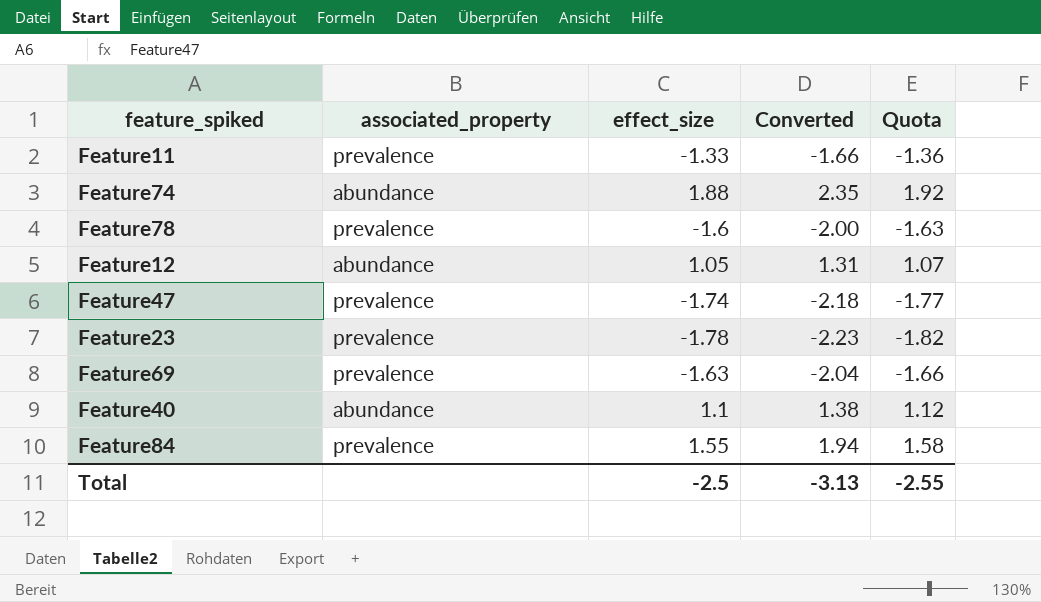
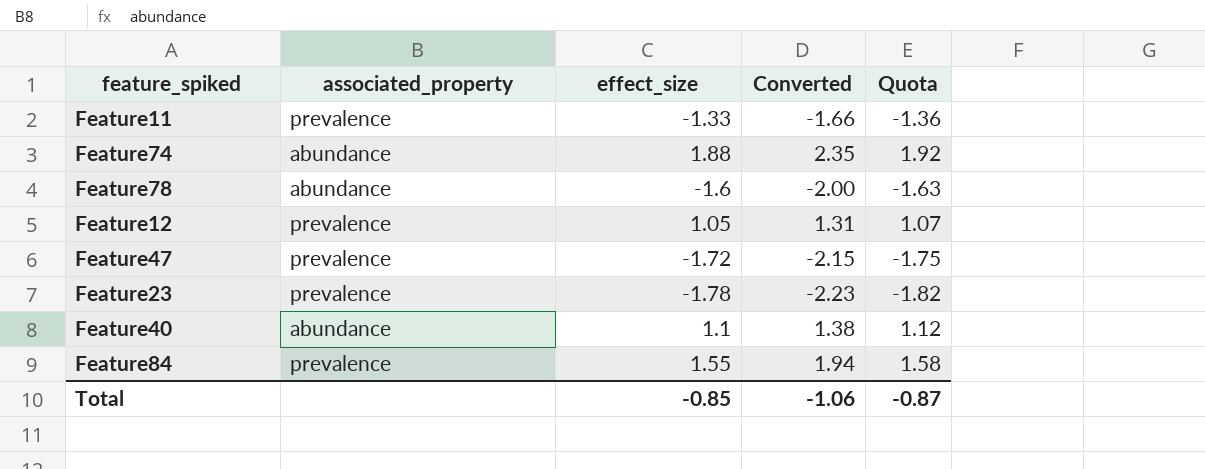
row Feature69: prevalence | -1.63 | -2.04 | -1.66 -> none
Feature78 | associated_property: prevalence -> abundance
Feature12 | associated_property: abundance -> prevalence
Feature47 | effect_size: -1.74 -> -1.72
Feature47 | Converted: -2.18 -> -2.15
Feature47 | Quota: -1.77 -> -1.75
Total | effect_size: -2.5 -> -0.85
Total | Converted: -3.13 -> -1.06
Total | Quota: -2.55 -> -0.87

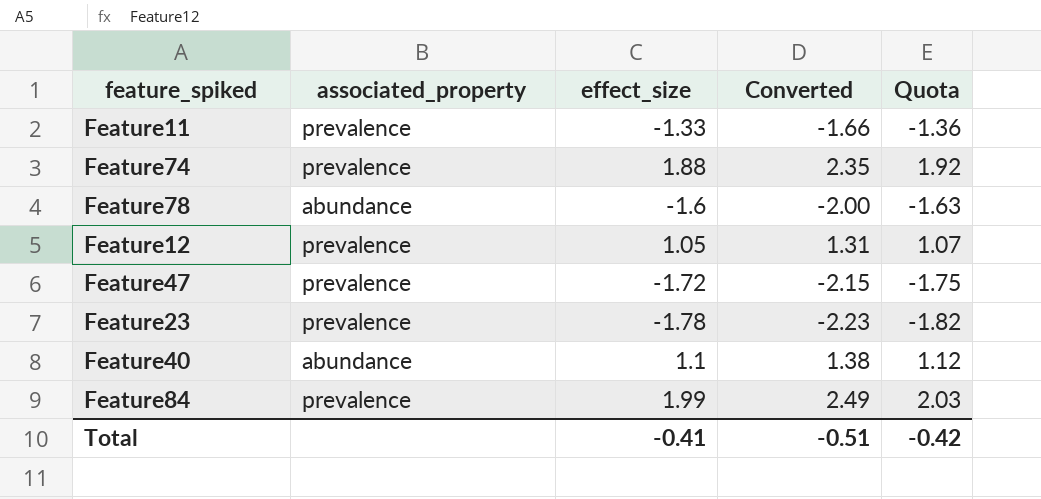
Feature74 | associated_property: abundance -> prevalence
Feature84 | effect_size: 1.55 -> 1.99
Feature84 | Converted: 1.94 -> 2.49
Feature84 | Quota: 1.58 -> 2.03
Total | effect_size: -0.85 -> -0.41
Total | Converted: -1.06 -> -0.51
Total | Quota: -0.87 -> -0.42

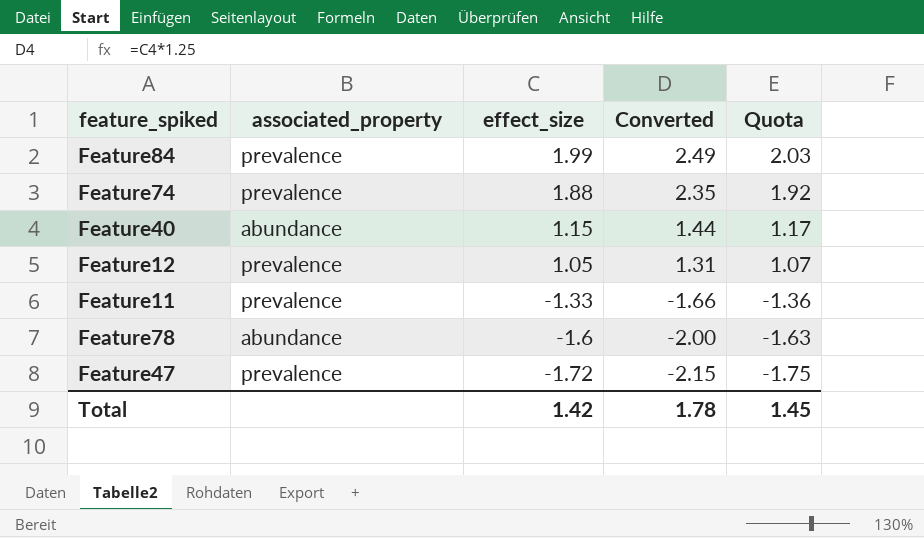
row order: none -> effect_size descending
row Feature23: prevalence | -1.78 | -2.23 | -1.82 -> none
Feature40 | effect_size: 1.1 -> 1.15
Feature40 | Converted: 1.38 -> 1.44
Feature40 | Quota: 1.12 -> 1.17
Total | effect_size: -0.41 -> 1.42
Total | Converted: -0.51 -> 1.78
Total | Quota: -0.42 -> 1.45

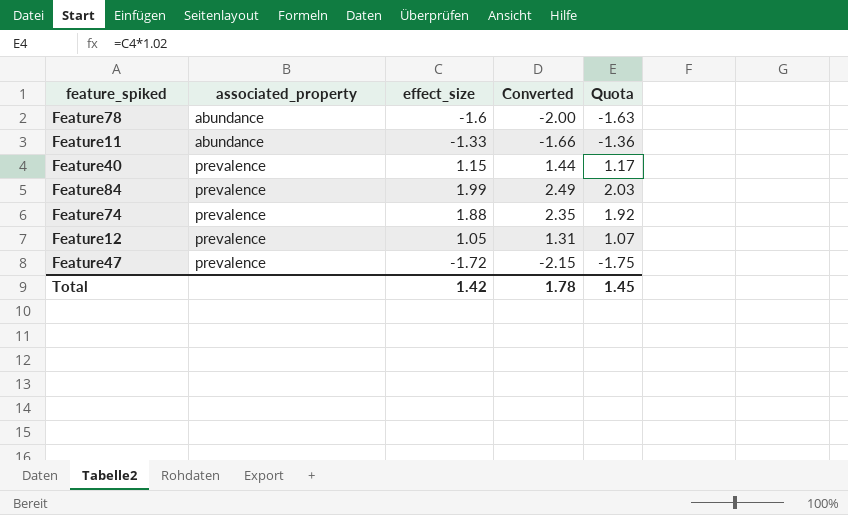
row order: effect_size descending -> associated_property ascending
Feature11 | associated_property: prevalence -> abundance
Feature40 | associated_property: abundance -> prevalence

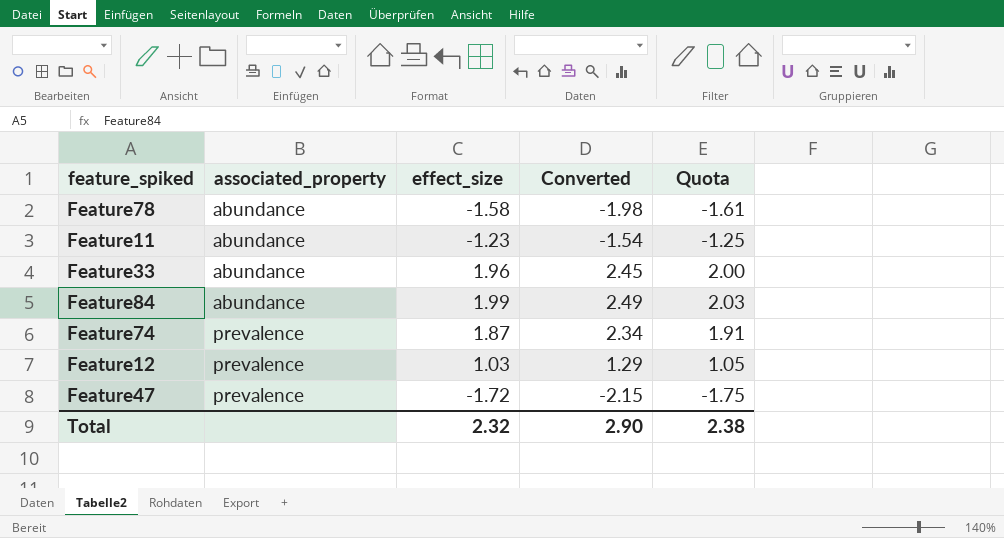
row Feature40: prevalence | 1.15 | 1.44 | 1.17 -> none
Feature78 | effect_size: -1.6 -> -1.58
Feature78 | Converted: -2.00 -> -1.98
Feature78 | Quota: -1.63 -> -1.61
Feature11 | effect_size: -1.33 -> -1.23
Feature11 | Converted: -1.66 -> -1.54
Feature11 | Quota: -1.36 -> -1.25
row Feature33: none -> abundance | 1.96 | 2.45 | 2.00
Feature84 | associated_property: prevalence -> abundance
Feature74 | effect_size: 1.88 -> 1.87
Feature74 | Converted: 2.35 -> 2.34
Feature74 | Quota: 1.92 -> 1.91
Feature12 | effect_size: 1.05 -> 1.03
Feature12 | Converted: 1.31 -> 1.29
Feature12 | Quota: 1.07 -> 1.05
Total | effect_size: 1.42 -> 2.32
Total | Converted: 1.78 -> 2.90
Total | Quota: 1.45 -> 2.38

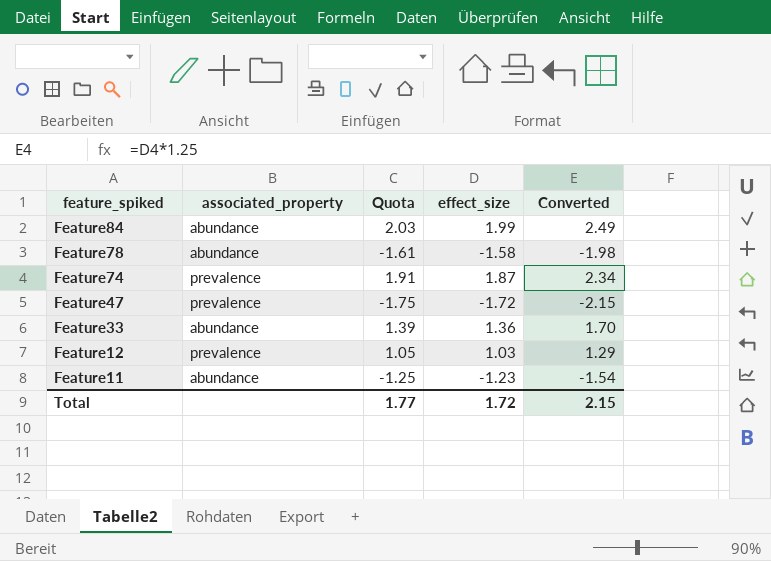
row order: associated_property ascending -> feature_spiked descending
column Quota | position: 5 -> 3
Feature33 | Quota: 2.00 -> 1.39
Feature33 | effect_size: 1.96 -> 1.36
Feature33 | Converted: 2.45 -> 1.70
Total | Quota: 2.38 -> 1.77
Total | effect_size: 2.32 -> 1.72
Total | Converted: 2.90 -> 2.15

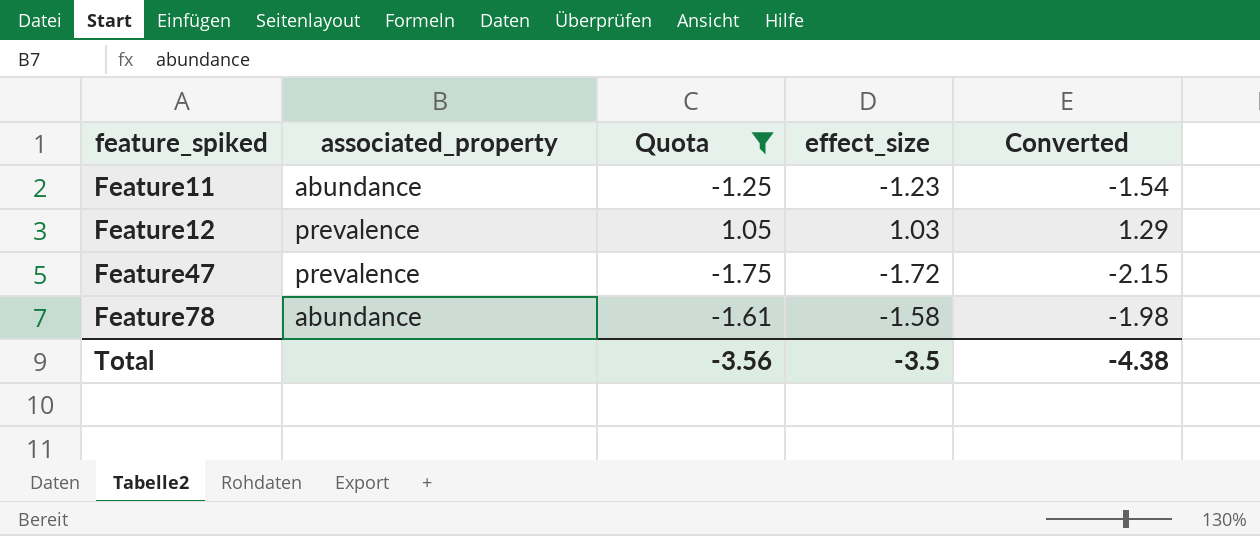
filter: none -> Quota <= 1.05
row order: feature_spiked descending -> feature_spiked ascending
Total | Quota: 1.77 -> -3.56
Total | effect_size: 1.72 -> -3.5
Total | Converted: 2.15 -> -4.38

